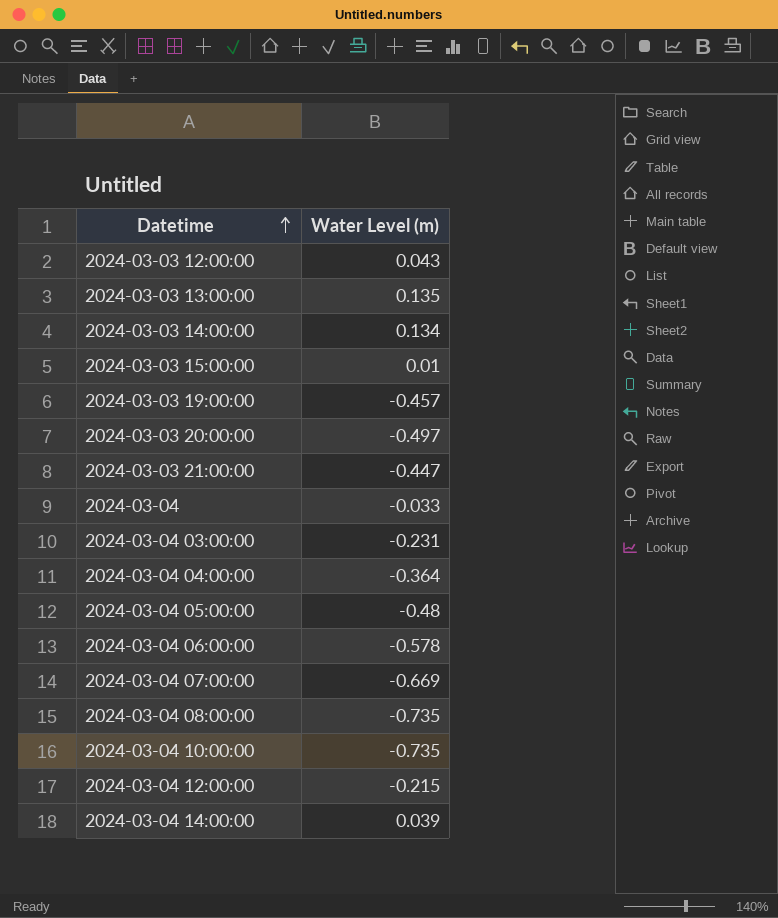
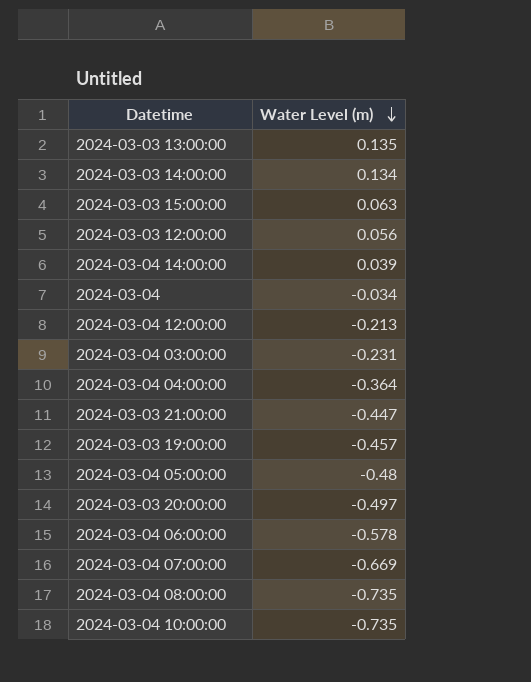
row order: Datetime ascending -> Water Level (m) descending
2024-03-03 15:00:00 | Water Level (m): 0.01 -> 0.063
2024-03-03 12:00:00 | Water Level (m): 0.043 -> 0.056
2024-03-04 | Water Level (m): -0.033 -> -0.034
2024-03-04 12:00:00 | Water Level (m): -0.215 -> -0.213

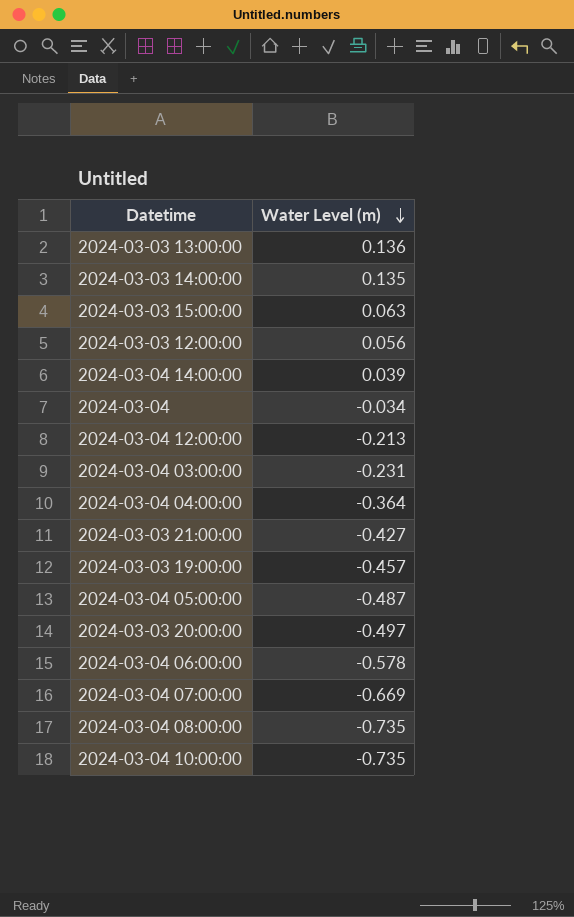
2024-03-03 13:00:00 | Water Level (m): 0.135 -> 0.136
2024-03-03 14:00:00 | Water Level (m): 0.134 -> 0.135
2024-03-03 21:00:00 | Water Level (m): -0.447 -> -0.427
2024-03-04 05:00:00 | Water Level (m): -0.48 -> -0.487

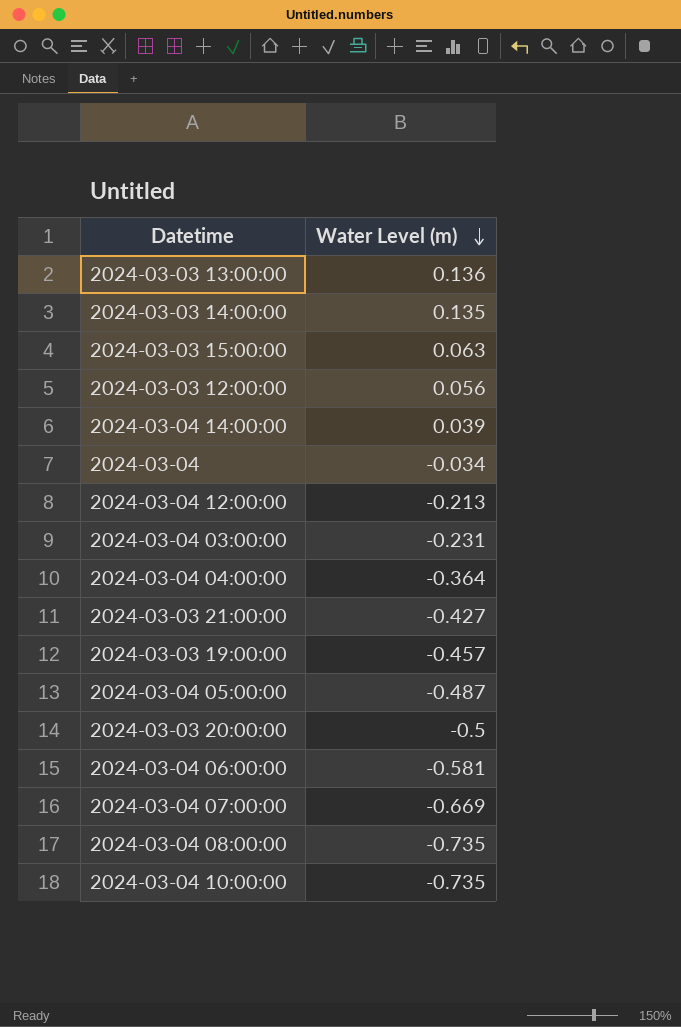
2024-03-03 20:00:00 | Water Level (m): -0.497 -> -0.5
2024-03-04 06:00:00 | Water Level (m): -0.578 -> -0.581

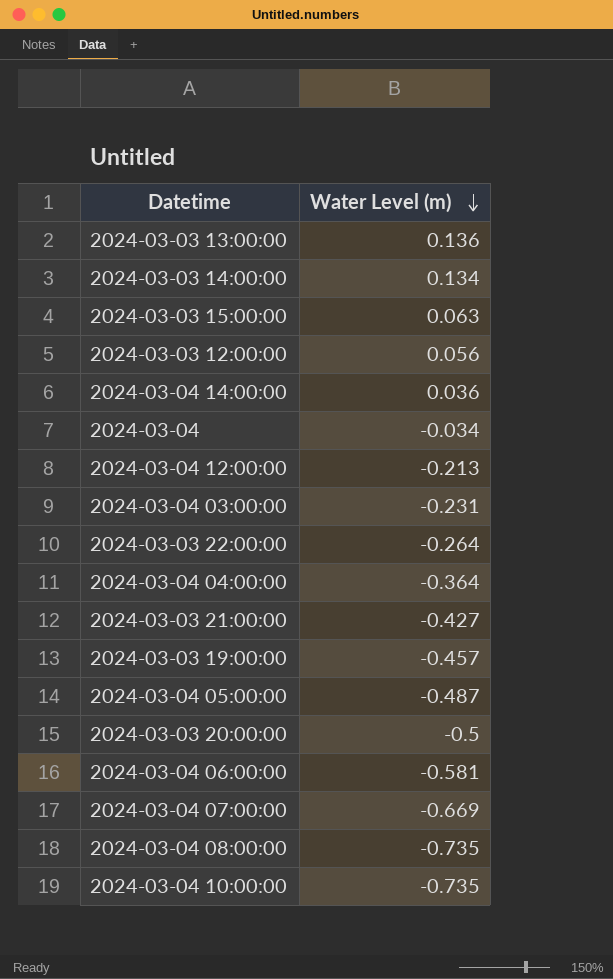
2024-03-03 14:00:00 | Water Level (m): 0.135 -> 0.134
2024-03-04 14:00:00 | Water Level (m): 0.039 -> 0.036
row 2024-03-03 22:00:00: none -> -0.264

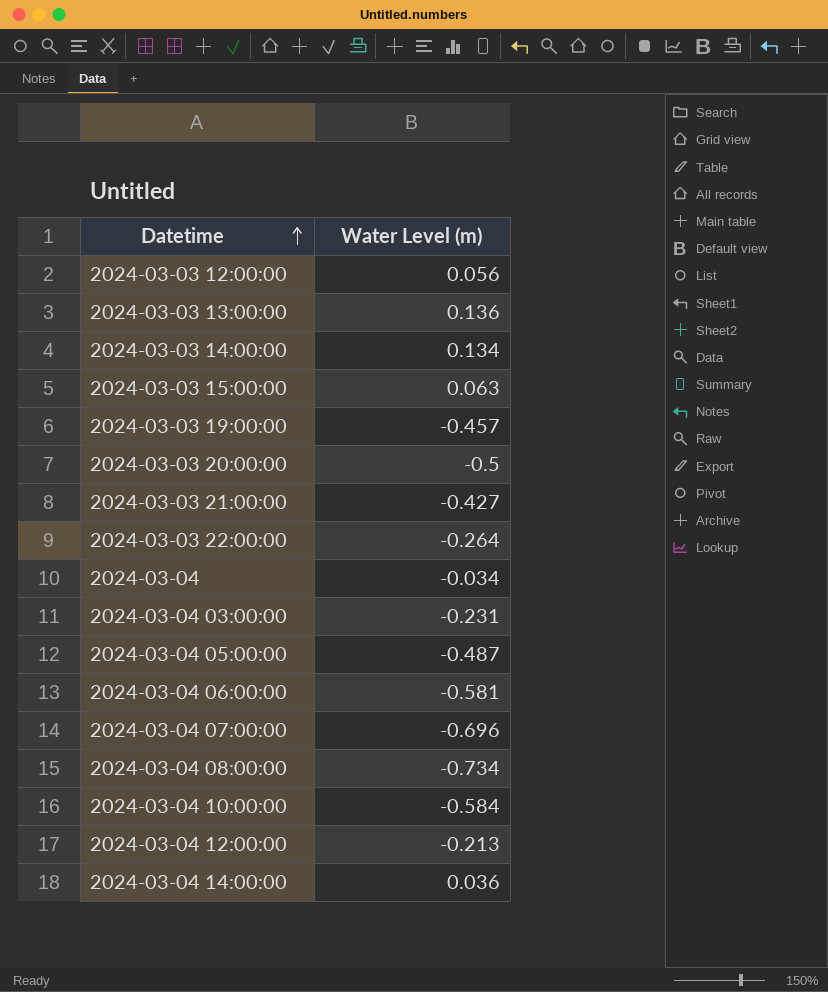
row order: Water Level (m) descending -> Datetime ascending
row 2024-03-04 04:00:00: -0.364 -> none
2024-03-04 07:00:00 | Water Level (m): -0.669 -> -0.696
2024-03-04 08:00:00 | Water Level (m): -0.735 -> -0.734
2024-03-04 10:00:00 | Water Level (m): -0.735 -> -0.584

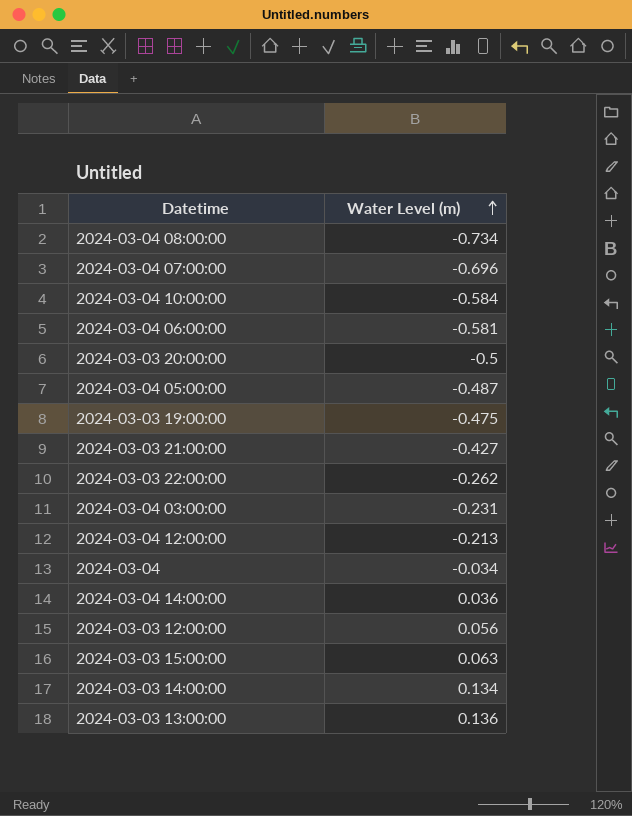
row order: Datetime ascending -> Water Level (m) ascending
2024-03-03 19:00:00 | Water Level (m): -0.457 -> -0.475
2024-03-03 22:00:00 | Water Level (m): -0.264 -> -0.262

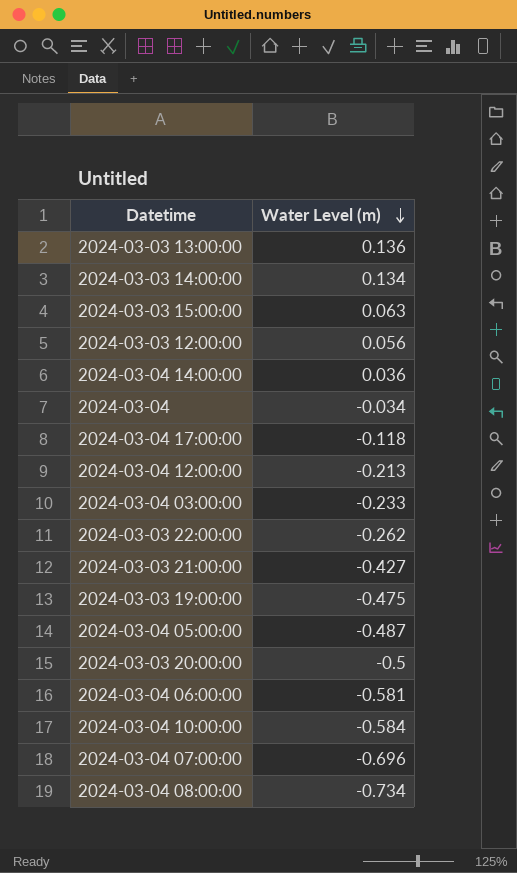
row order: Water Level (m) ascending -> Water Level (m) descending
row 2024-03-04 17:00:00: none -> -0.118
2024-03-04 03:00:00 | Water Level (m): -0.231 -> -0.233

